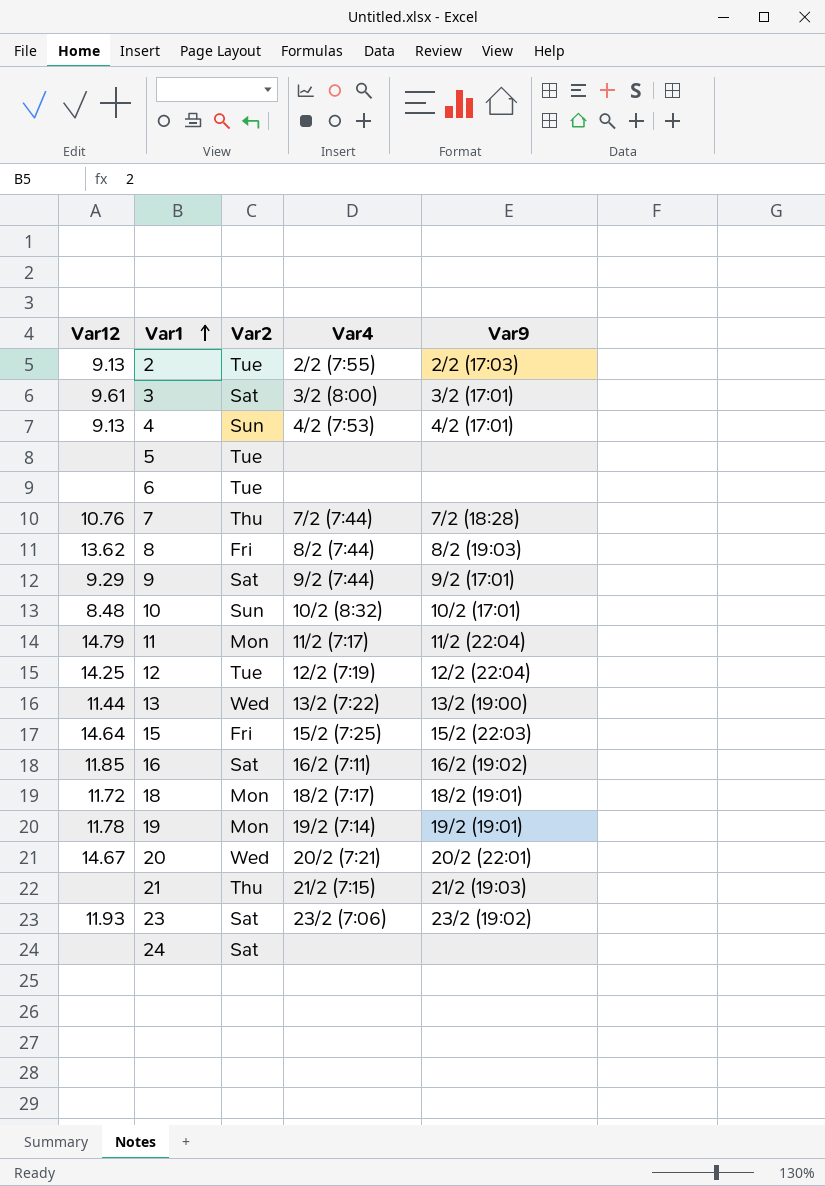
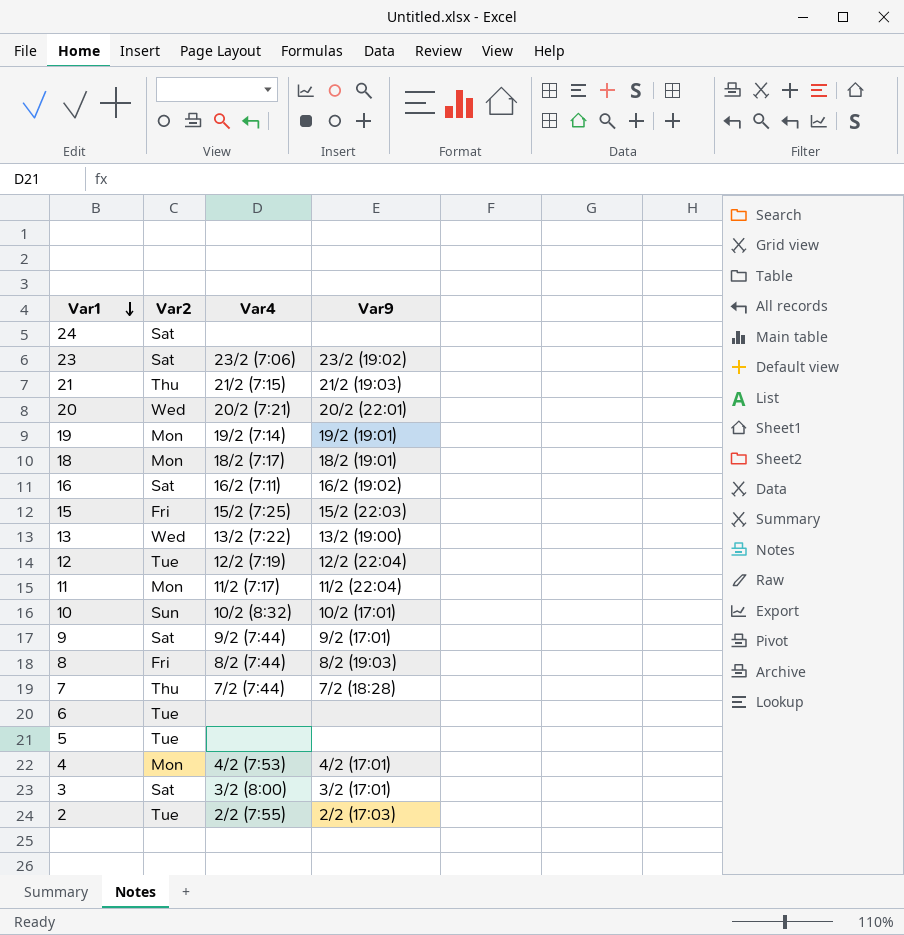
row order: Var1 ascending -> Var1 descending
column Var12 | position: 1 -> none
4 | Var2: Sun -> Mon

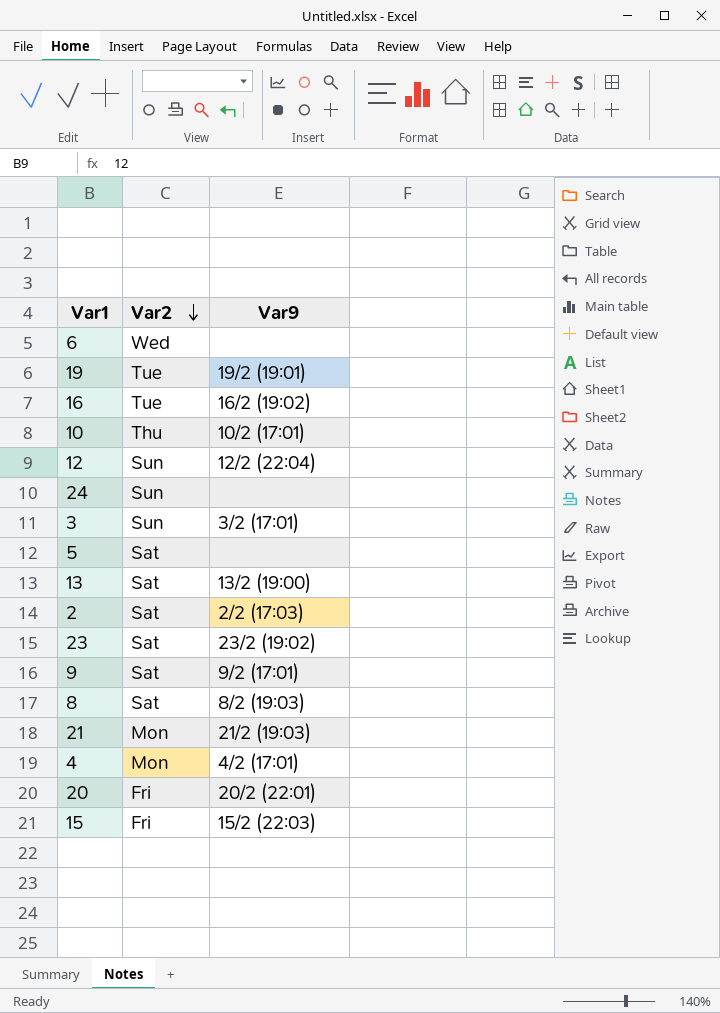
row order: Var1 descending -> Var2 descending
column Var4 | position: 3 -> none
row 18: Mon | 18/2 (7:17) | 18/2 (19:01) -> none
row 11: Mon | 11/2 (7:17) | 11/2 (22:04) -> none
row 7: Thu | 7/2 (7:44) | 7/2 (18:28) -> none
6 | Var2: Tue -> Wed
19 | Var2: Mon -> Tue
16 | Var2: Sat -> Tue
10 | Var2: Sun -> Thu
12 | Var2: Tue -> Sun
24 | Var2: Sat -> Sun
3 | Var2: Sat -> Sun
5 | Var2: Tue -> Sat
13 | Var2: Wed -> Sat
2 | Var2: Tue -> Sat
8 | Var2: Fri -> Sat
21 | Var2: Thu -> Mon
20 | Var2: Wed -> Fri

